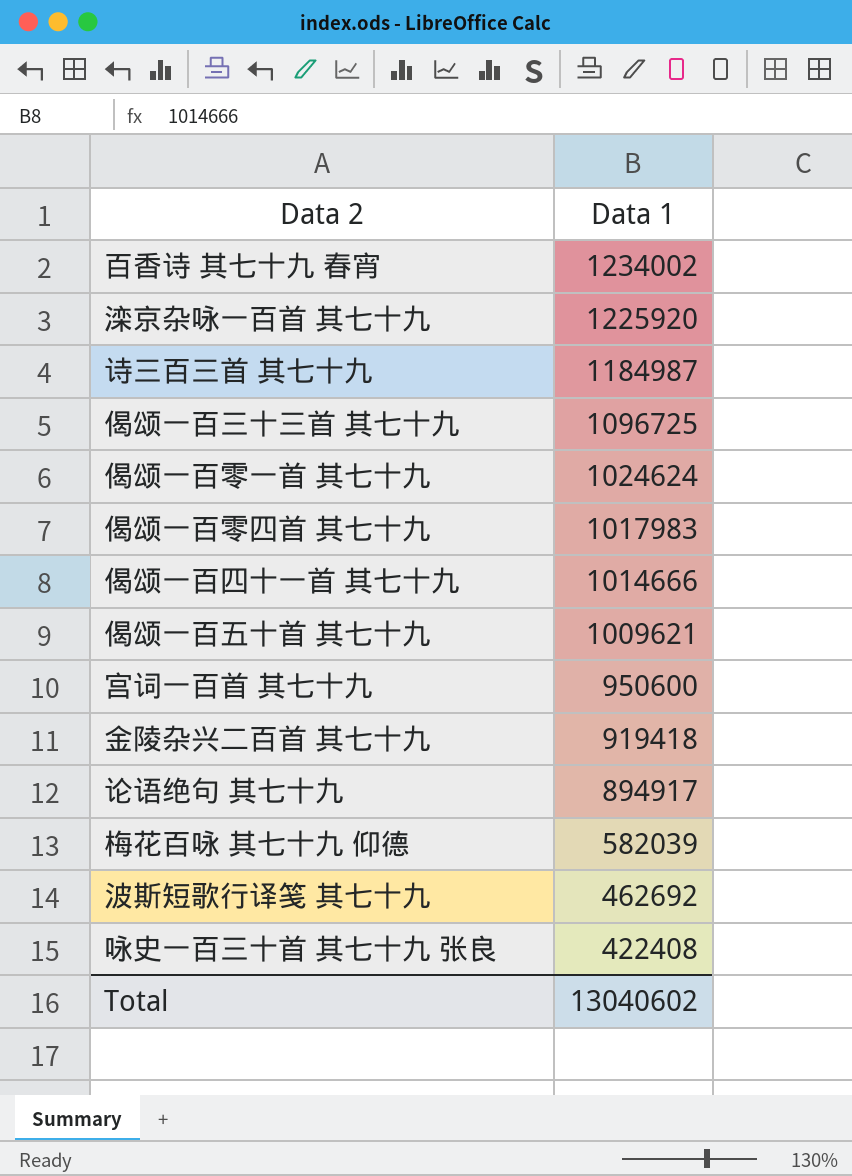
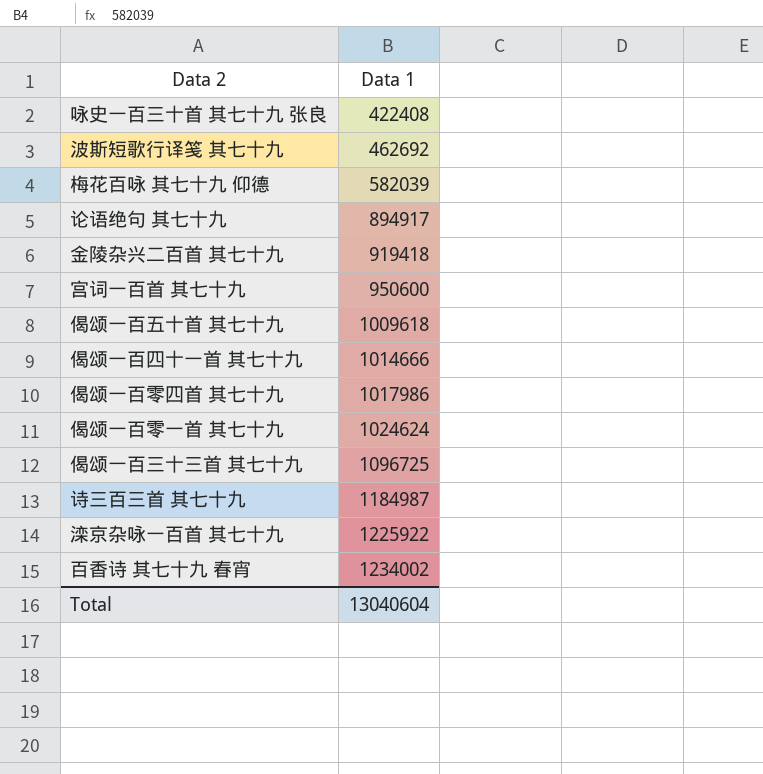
row order: Data 1 descending -> Data 1 ascending
偈颂一百五十首 其七十九 | Data 1: 1009621 -> 1009618
偈颂一百零四首 其七十九 | Data 1: 1017983 -> 1017986
滦京杂咏一百首 其七十九 | Data 1: 1225920 -> 1225922
Total | Data 1: 13040602 -> 13040604

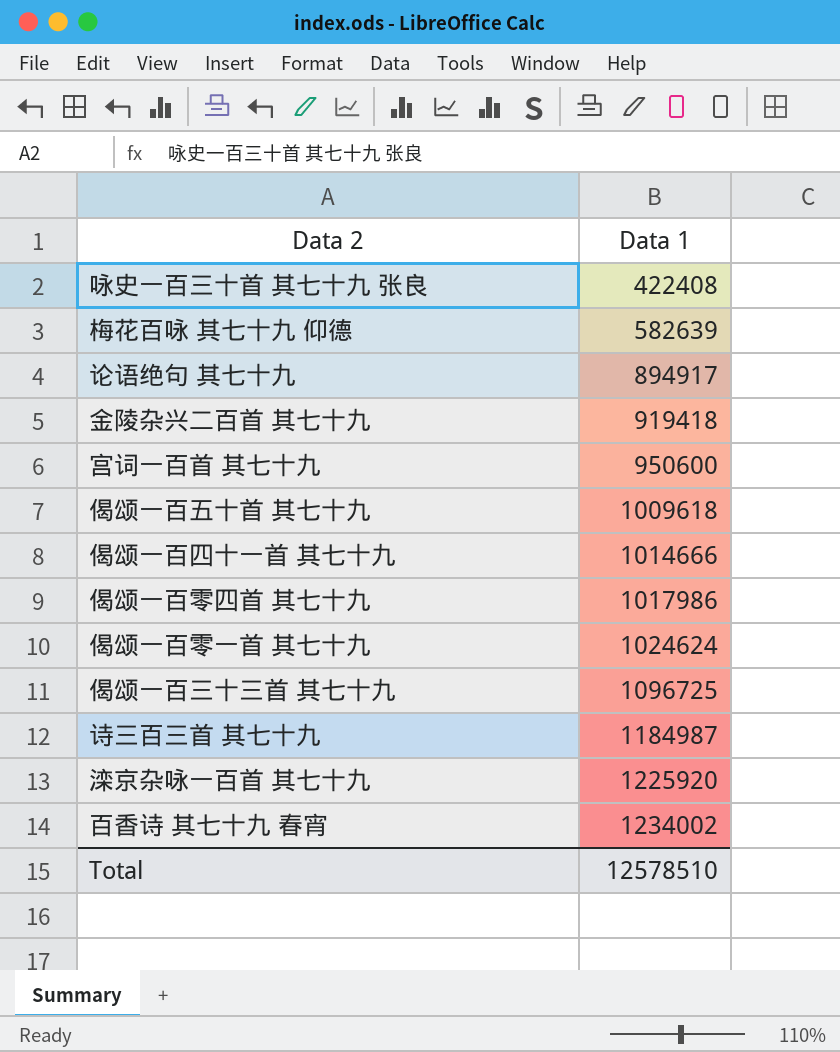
row 波斯短歌行译笺 其七十九: 462692 -> none
梅花百咏 其七十九 仰德 | Data 1: 582039 -> 582639
滦京杂咏一百首 其七十九 | Data 1: 1225922 -> 1225920
Total | Data 1: 13040604 -> 12578510

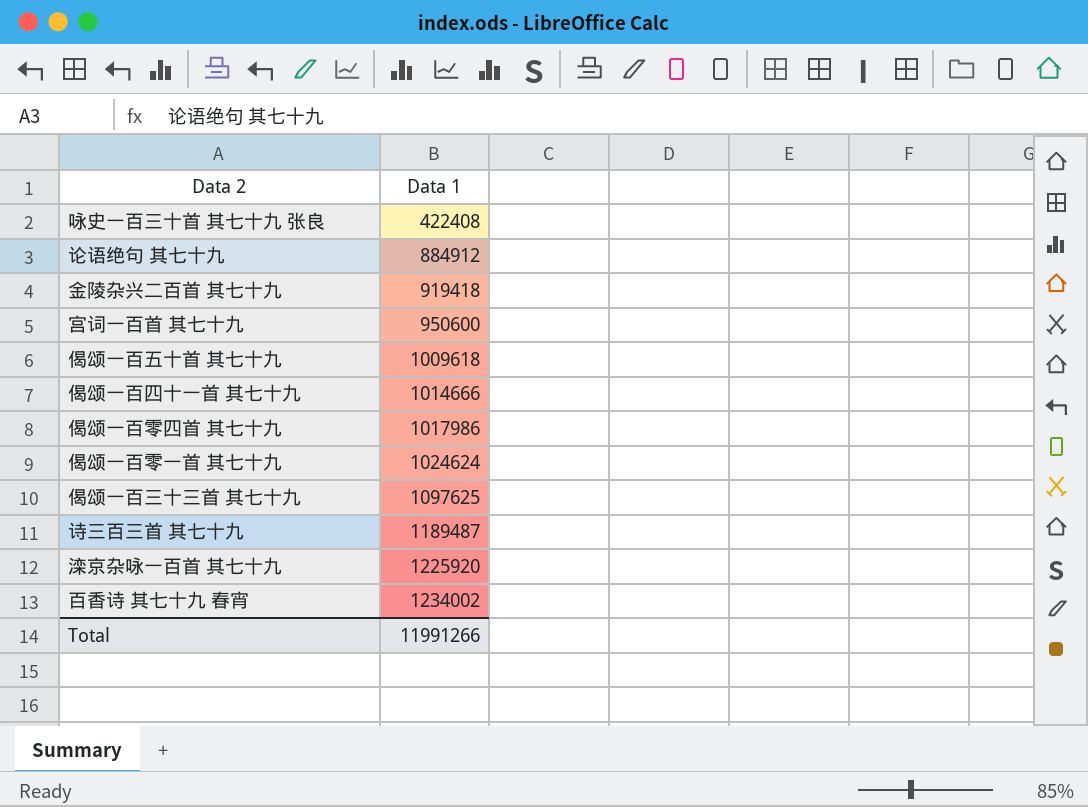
row 梅花百咏 其七十九 仰德: 582639 -> none
论语绝句 其七十九 | Data 1: 894917 -> 884912
偈颂一百三十三首 其七十九 | Data 1: 1096725 -> 1097625
诗三百三首 其七十九 | Data 1: 1184987 -> 1189487
Total | Data 1: 12578510 -> 11991266

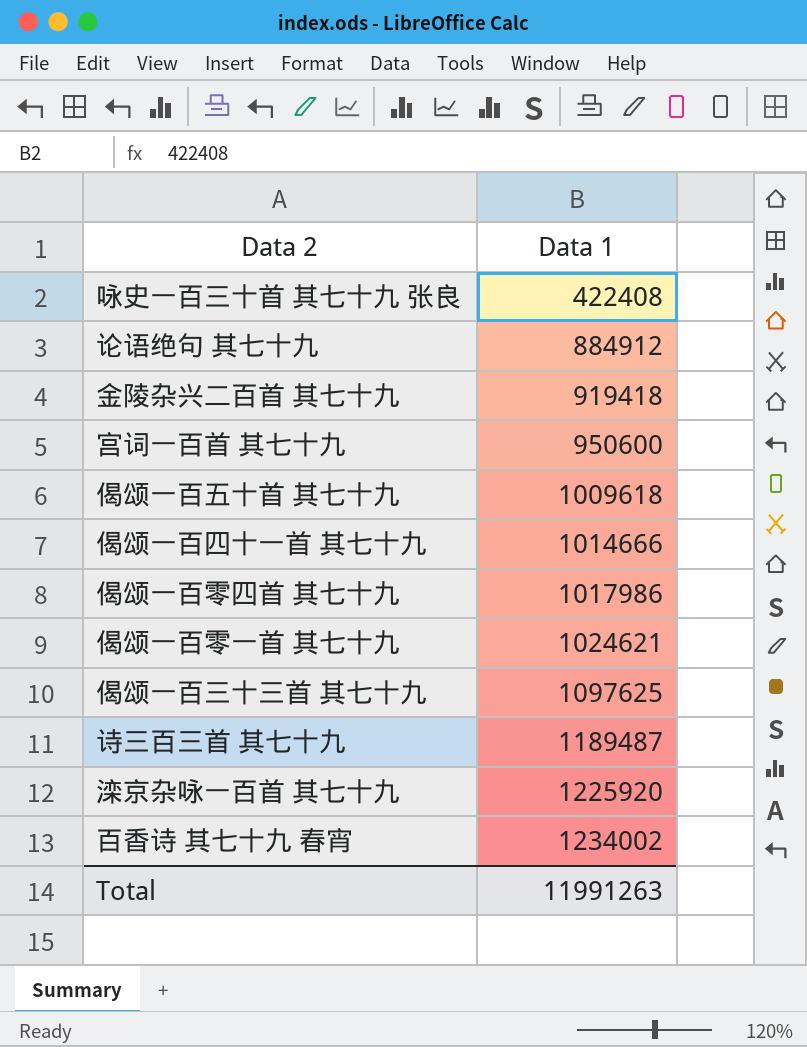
偈颂一百零一首 其七十九 | Data 1: 1024624 -> 1024621
Total | Data 1: 11991266 -> 11991263

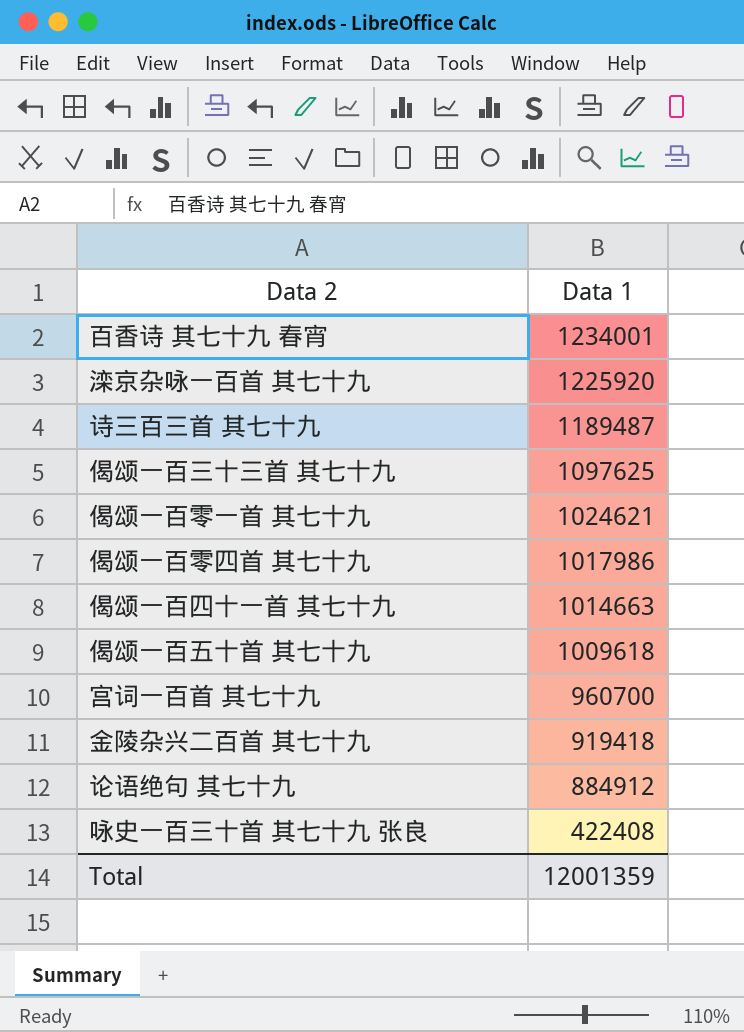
row order: Data 1 ascending -> Data 1 descending
百香诗 其七十九 春宵 | Data 1: 1234002 -> 1234001
偈颂一百四十一首 其七十九 | Data 1: 1014666 -> 1014663
宫词一百首 其七十九 | Data 1: 950600 -> 960700
Total | Data 1: 11991263 -> 12001359

